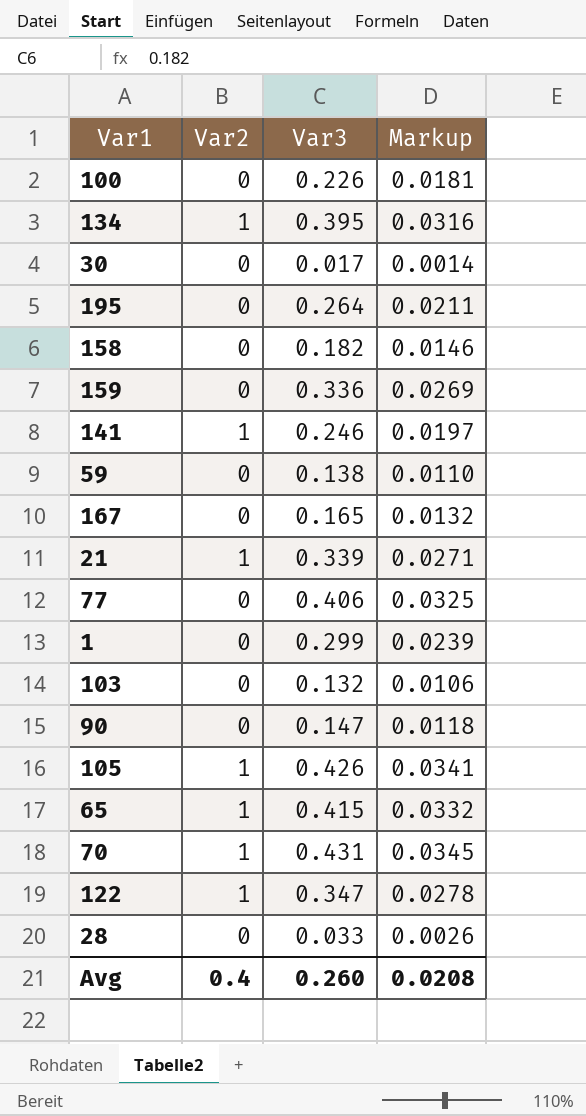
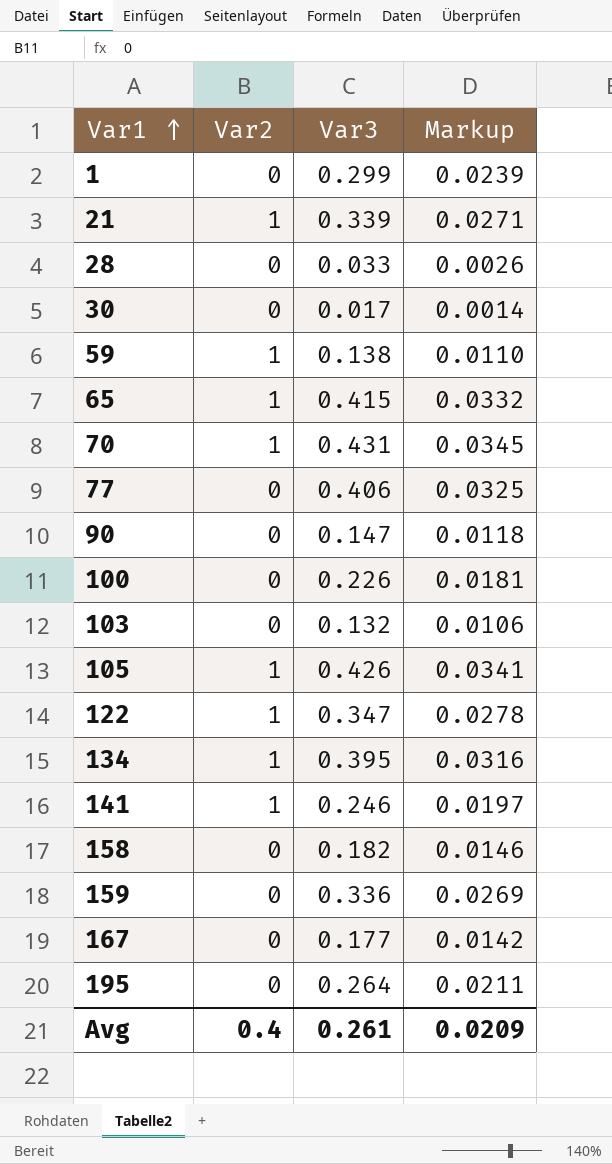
row order: none -> Var1 ascending
59 | Var2: 0 -> 1
167 | Var3: 0.165 -> 0.177
167 | Markup: 0.0132 -> 0.0142
Avg | Var3: 0.260 -> 0.261
Avg | Markup: 0.0208 -> 0.0209

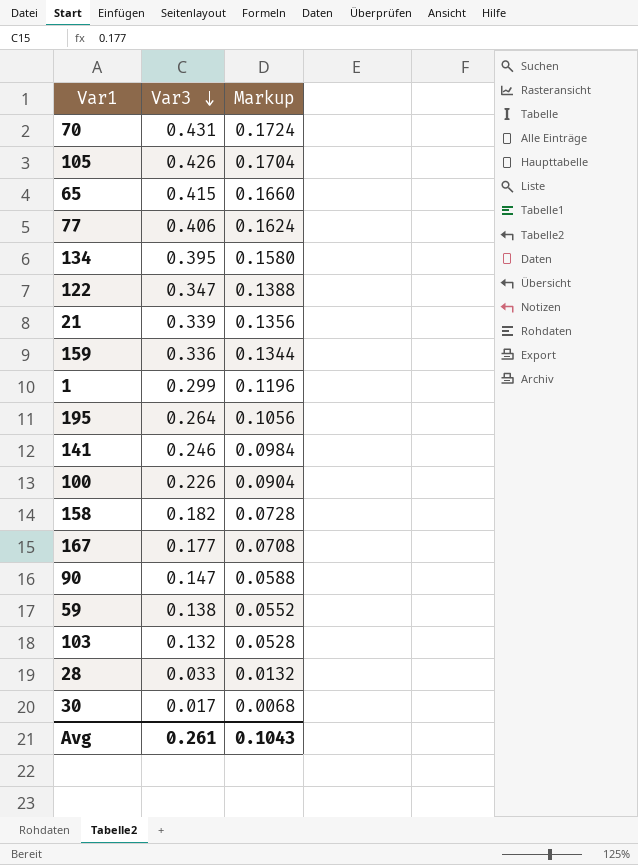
row order: Var1 ascending -> Var3 descending
column Var2 | position: 2 -> none
column Markup | formula: [Var3] * 0.08 -> [Var3] * 0.4
Avg | Markup: 0.0209 -> 0.1043

